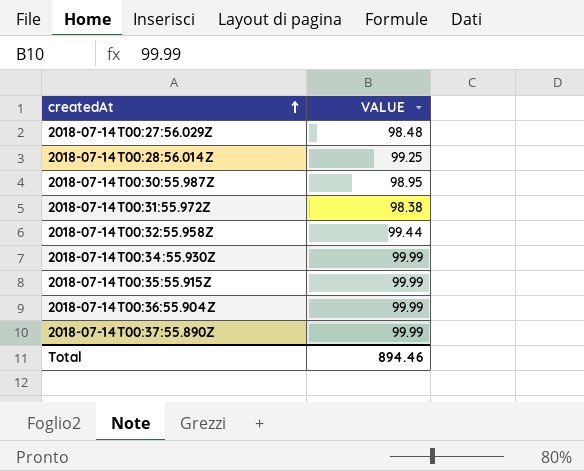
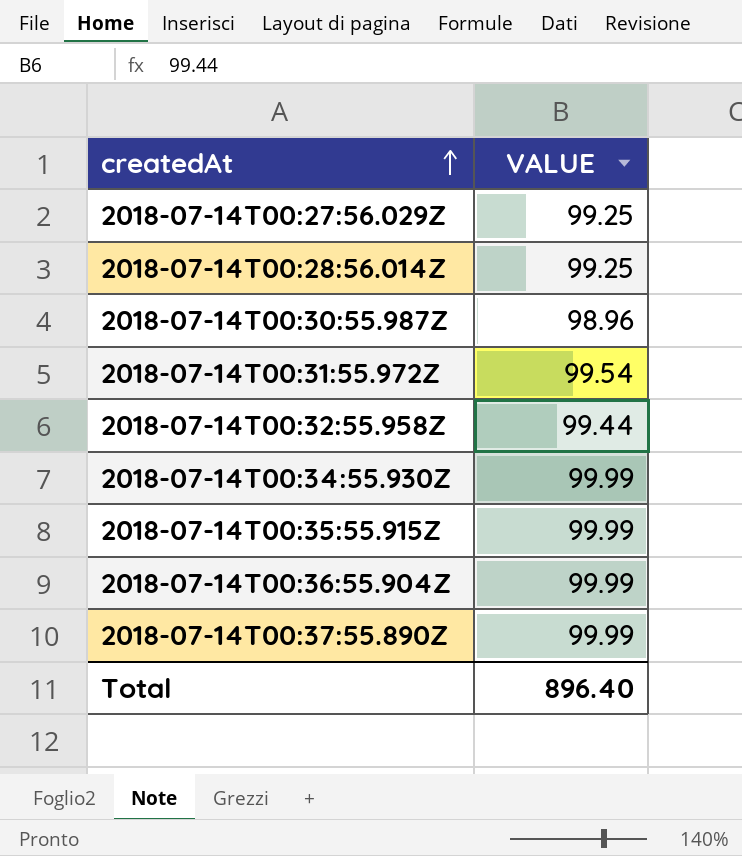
2018-07-14T00:27:56.029Z | VALUE: 98.48 -> 99.25
2018-07-14T00:30:55.987Z | VALUE: 98.95 -> 98.96
2018-07-14T00:31:55.972Z | VALUE: 98.38 -> 99.54
Total | VALUE: 894.46 -> 896.40

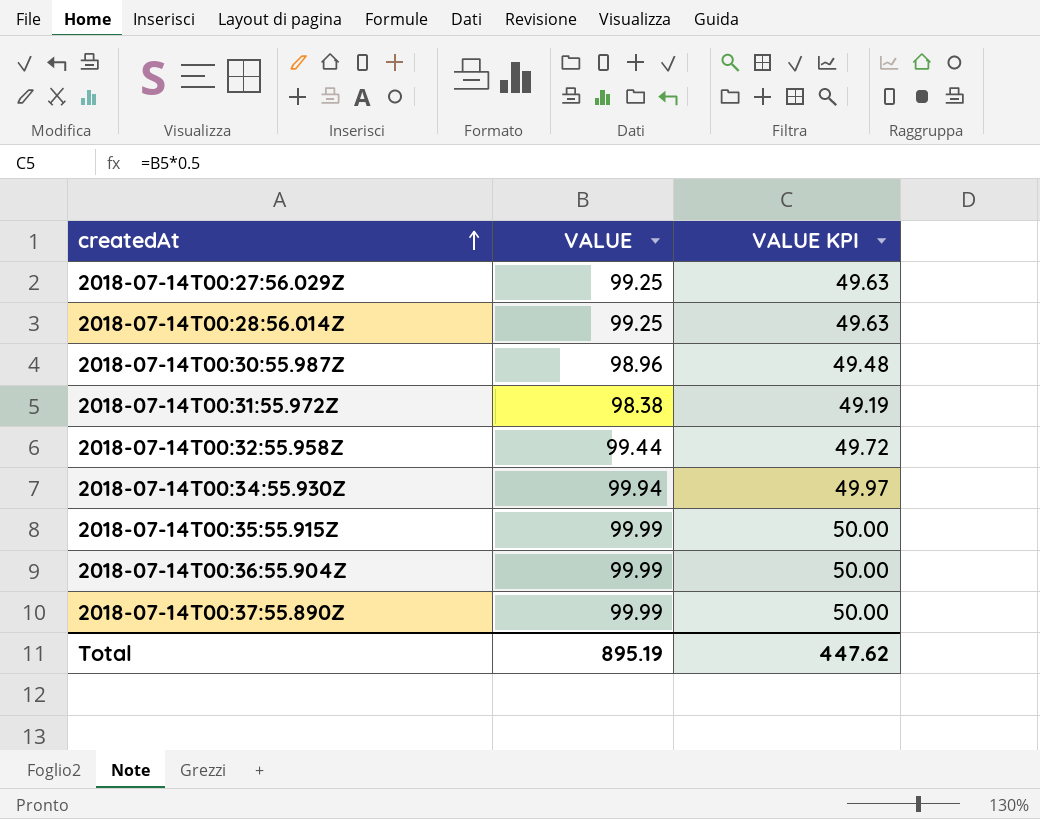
column VALUE KPI | formula: none -> [VALUE] * 0.5
2018-07-14T00:31:55.972Z | VALUE: 99.54 -> 98.38
2018-07-14T00:34:55.930Z | VALUE: 99.99 -> 99.94
Total | VALUE: 896.40 -> 895.19

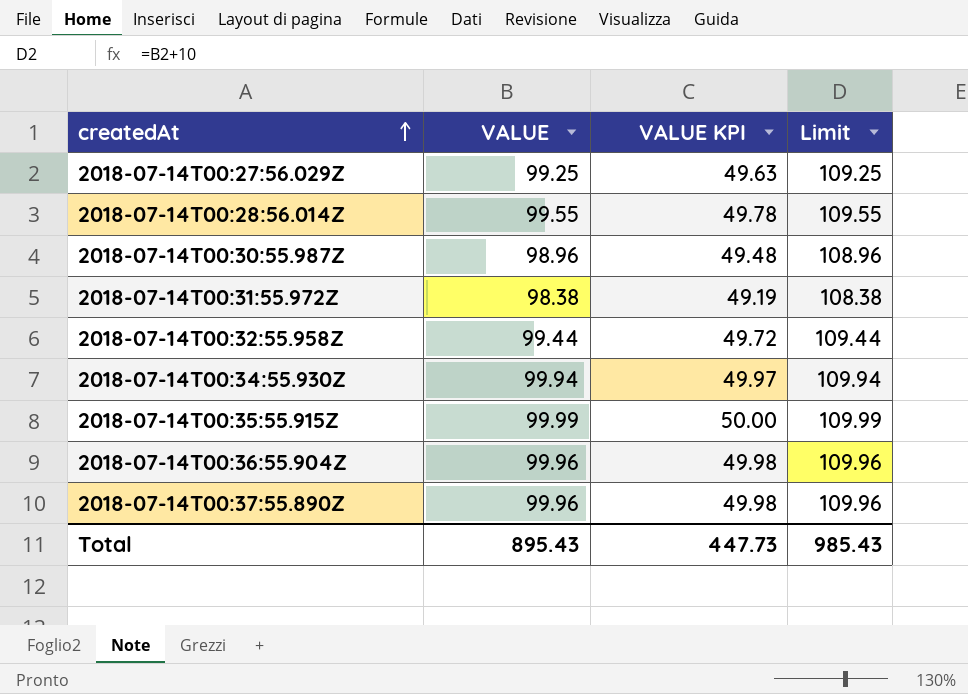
column Limit | formula: none -> [VALUE] + 10
2018-07-14T00:28:56.014Z | VALUE: 99.25 -> 99.55
2018-07-14T00:28:56.014Z | VALUE KPI: 49.63 -> 49.78
2018-07-14T00:36:55.904Z | VALUE: 99.99 -> 99.96
2018-07-14T00:36:55.904Z | VALUE KPI: 50.00 -> 49.98
2018-07-14T00:37:55.890Z | VALUE: 99.99 -> 99.96
2018-07-14T00:37:55.890Z | VALUE KPI: 50.00 -> 49.98
Total | VALUE: 895.19 -> 895.43
Total | VALUE KPI: 447.62 -> 447.73

